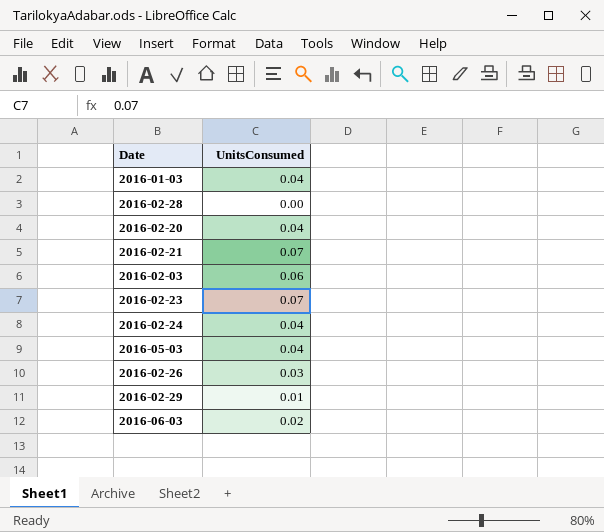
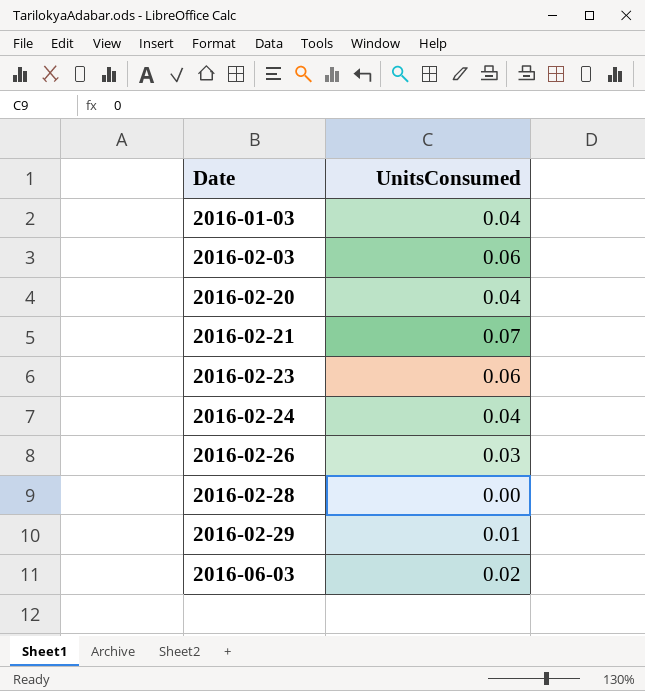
row order: none -> Date ascending
row 2016-05-03: 0.04 -> none
2016-02-23 | UnitsConsumed: 0.07 -> 0.06

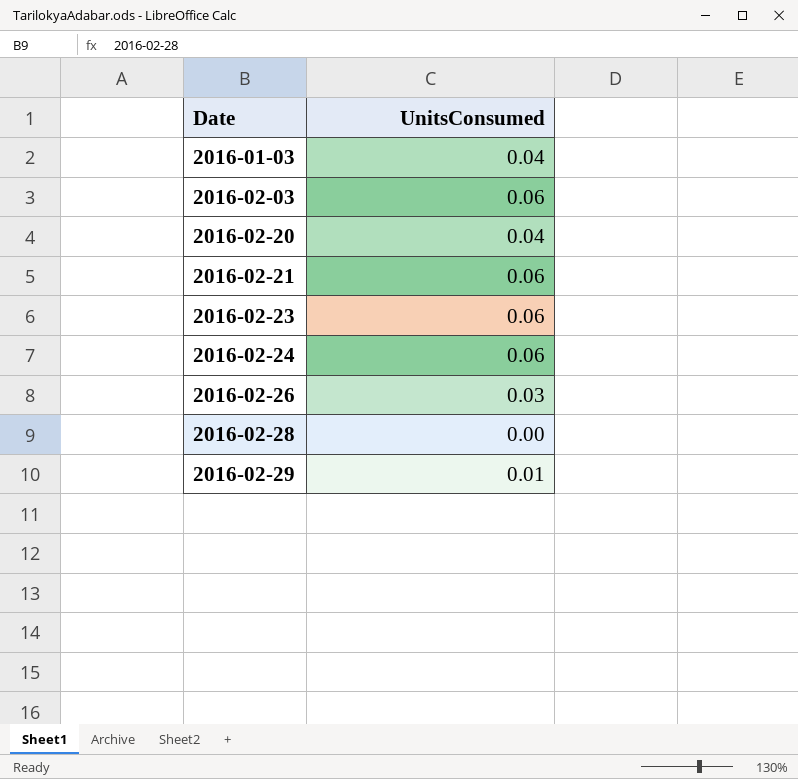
row 2016-06-03: 0.02 -> none
2016-02-21 | UnitsConsumed: 0.07 -> 0.06
2016-02-24 | UnitsConsumed: 0.04 -> 0.06

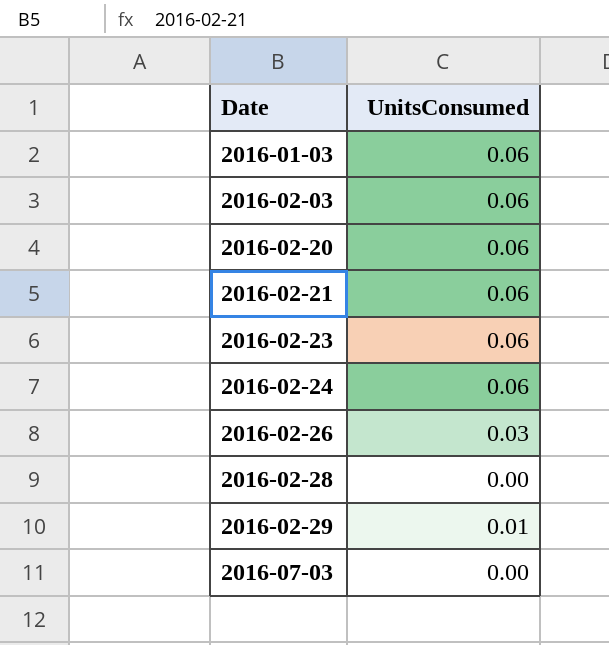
2016-01-03 | UnitsConsumed: 0.04 -> 0.06
2016-02-20 | UnitsConsumed: 0.04 -> 0.06
row 2016-07-03: none -> 0.00

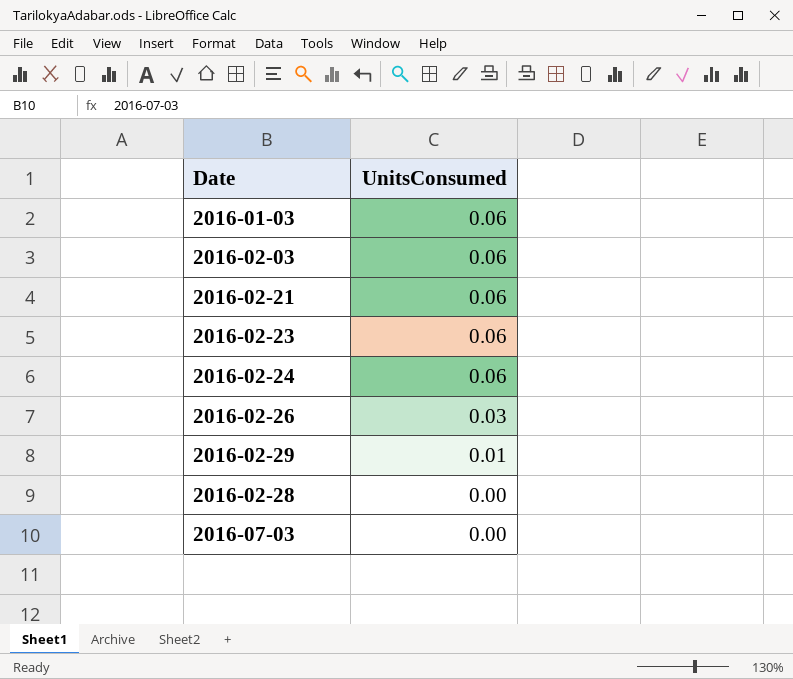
row order: Date ascending -> UnitsConsumed descending
row 2016-02-20: 0.06 -> none

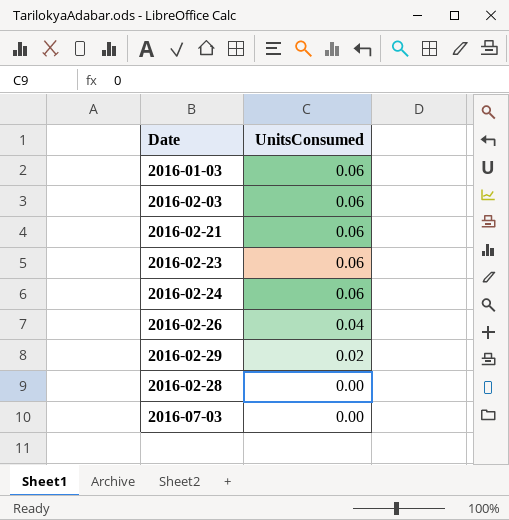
2016-02-26 | UnitsConsumed: 0.03 -> 0.04
2016-02-29 | UnitsConsumed: 0.01 -> 0.02

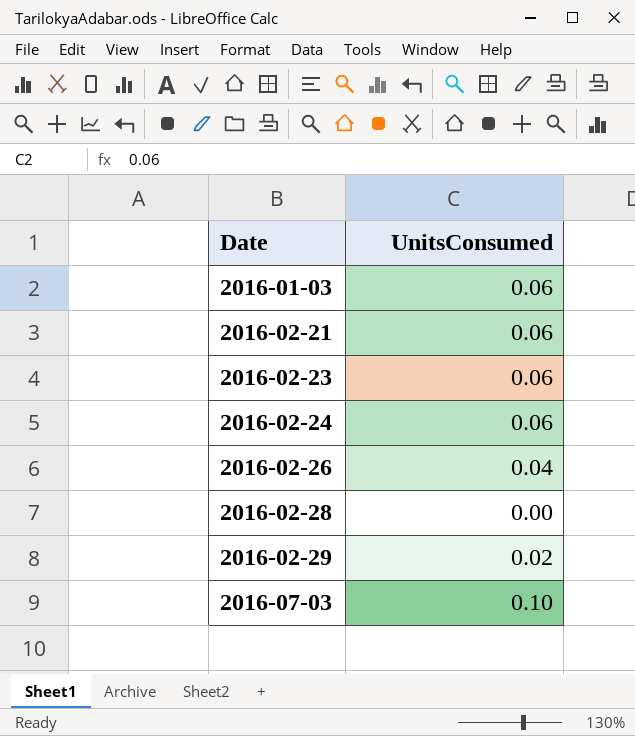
row order: UnitsConsumed descending -> Date ascending
row 2016-02-03: 0.06 -> none
2016-07-03 | UnitsConsumed: 0.00 -> 0.10

